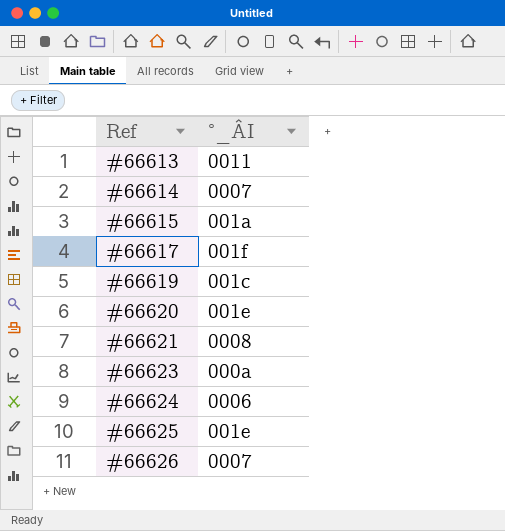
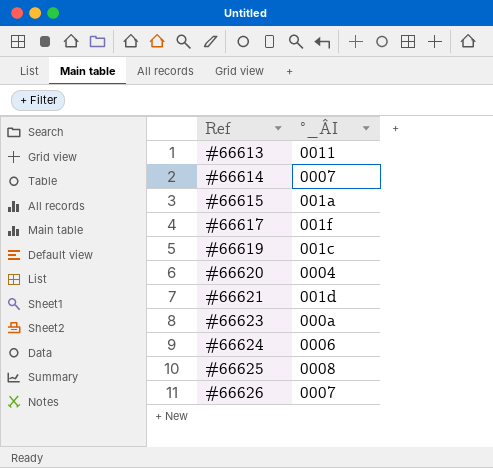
#66620 | °_ÂI: 001e -> 0004
#66621 | °_ÂI: 0008 -> 001d
#66625 | °_ÂI: 001e -> 0008

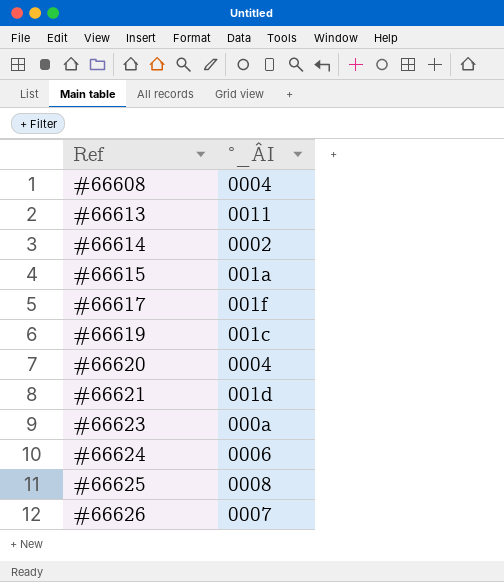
row #66608: none -> 0004
#66614 | °_ÂI: 0007 -> 0002

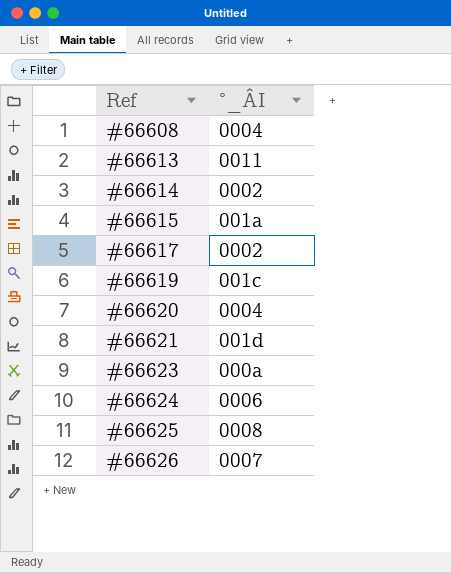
#66617 | °_ÂI: 001f -> 0002

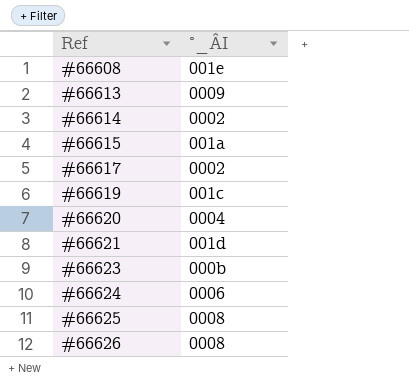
#66608 | °_ÂI: 0004 -> 001e
#66613 | °_ÂI: 0011 -> 0009
#66623 | °_ÂI: 000a -> 000b
#66626 | °_ÂI: 0007 -> 0008

